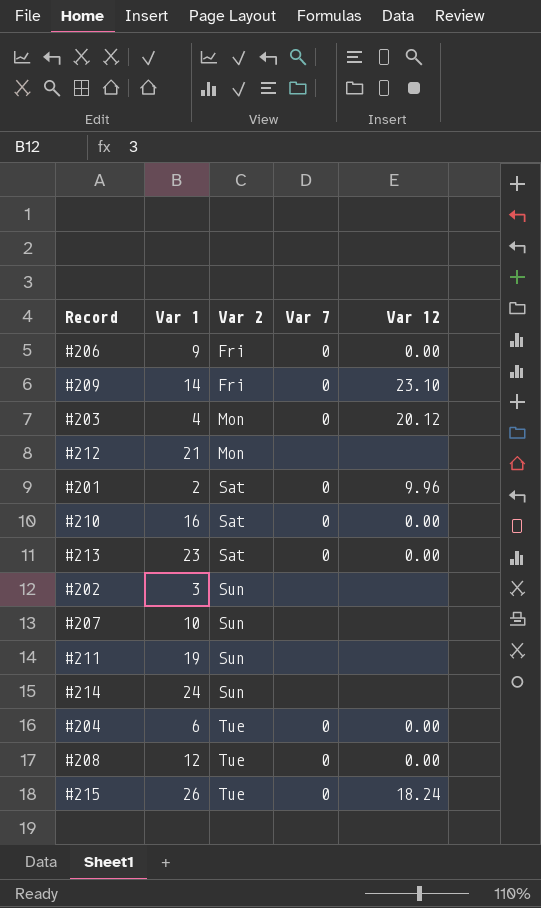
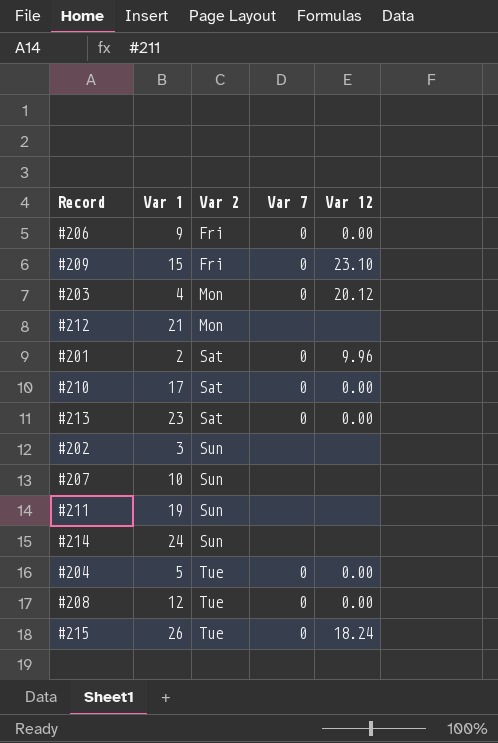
#209 | Var 1: 14 -> 15
#210 | Var 1: 16 -> 17
#204 | Var 1: 6 -> 5

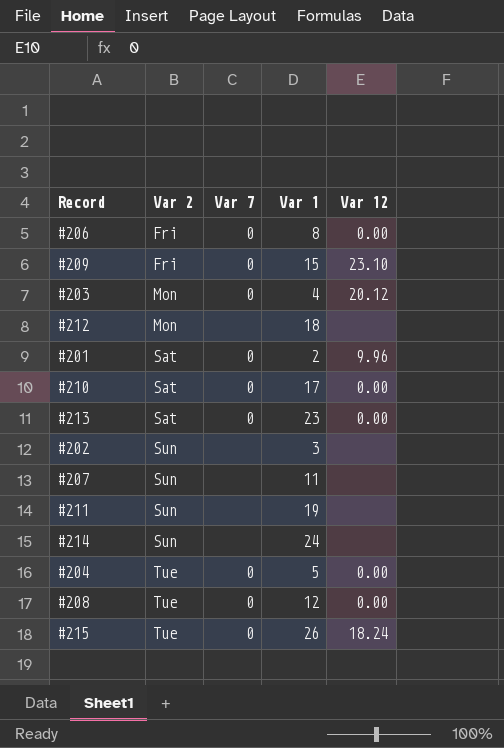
column Var 1 | position: 2 -> 4
#206 | Var 1: 9 -> 8
#212 | Var 1: 21 -> 18
#207 | Var 1: 10 -> 11

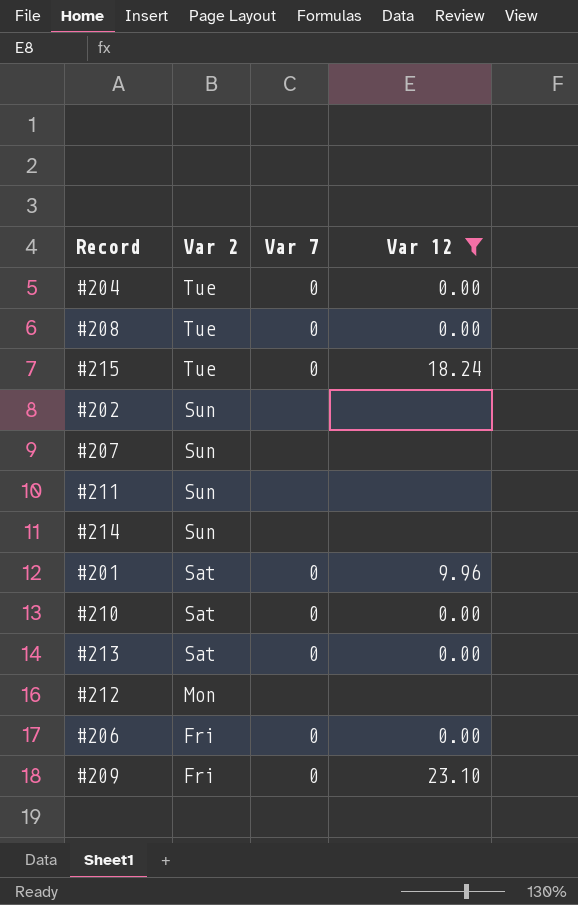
filter: none -> Var 12 != 20.12
row order: Var 2 ascending -> Var 2 descending
column Var 1 | position: 4 -> none

